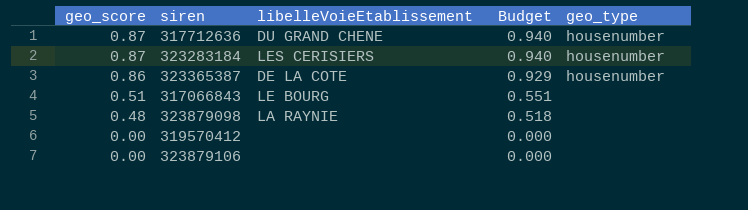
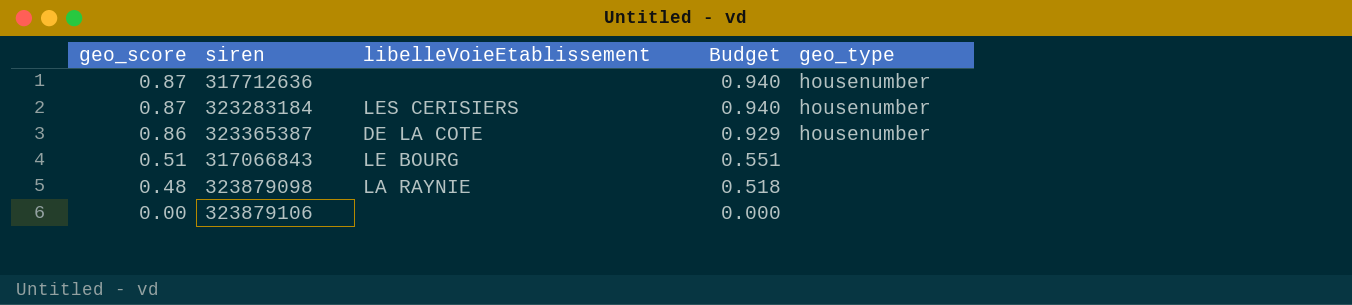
row 319570412: 0.00 | none | 0.000 | none -> none
317712636 | libelleVoieEtablissement: DU GRAND CHENE -> none

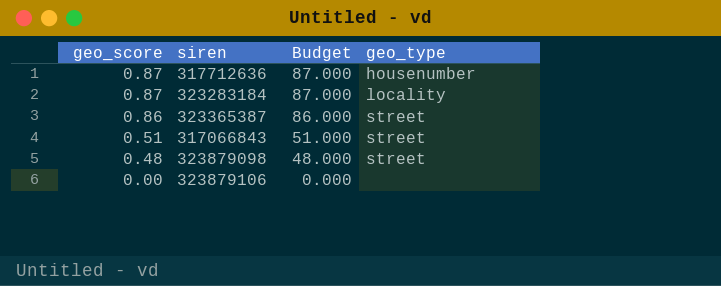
column libelleVoieEtablissement | position: 3 -> none
column Budget | formula: [geo_score] * 1.08 -> [geo_score] * 100
323283184 | geo_type: housenumber -> locality
323365387 | geo_type: housenumber -> street
317066843 | geo_type: none -> street
323879098 | geo_type: none -> street

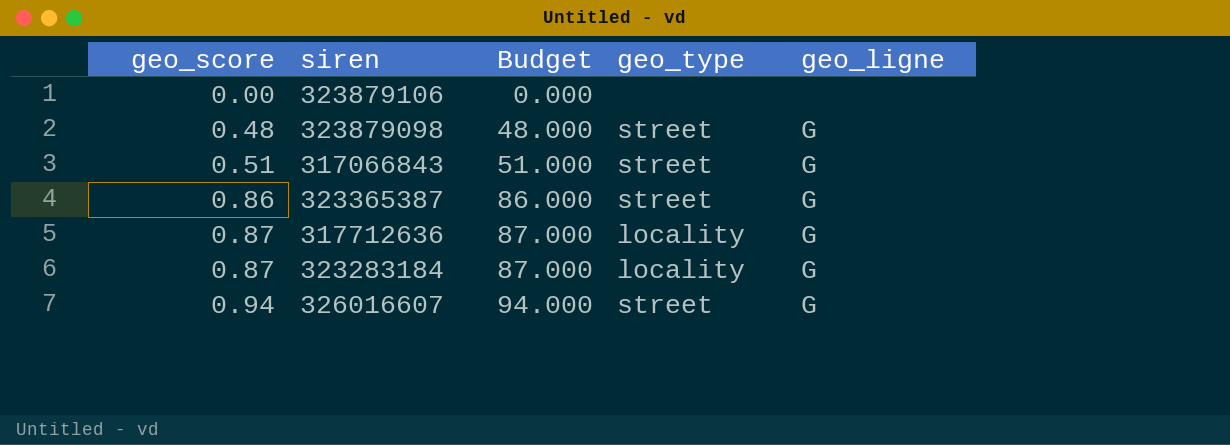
row order: geo_score descending -> geo_score ascending
column geo_ligne | position: none -> 5
317712636 | geo_type: housenumber -> locality
row 326016607: none -> 0.94 | 94.000 | street | G

